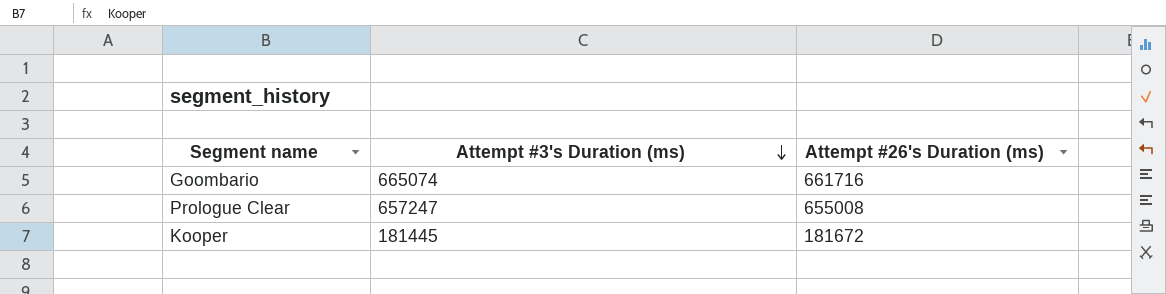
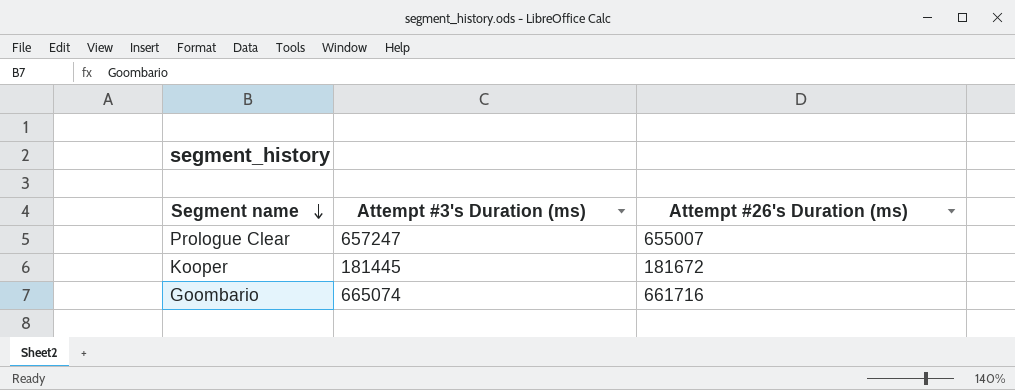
row order: Attempt #3's Duration (ms) descending -> Segment name descending
Prologue Clear | Attempt #26's Duration (ms): 655008 -> 655007

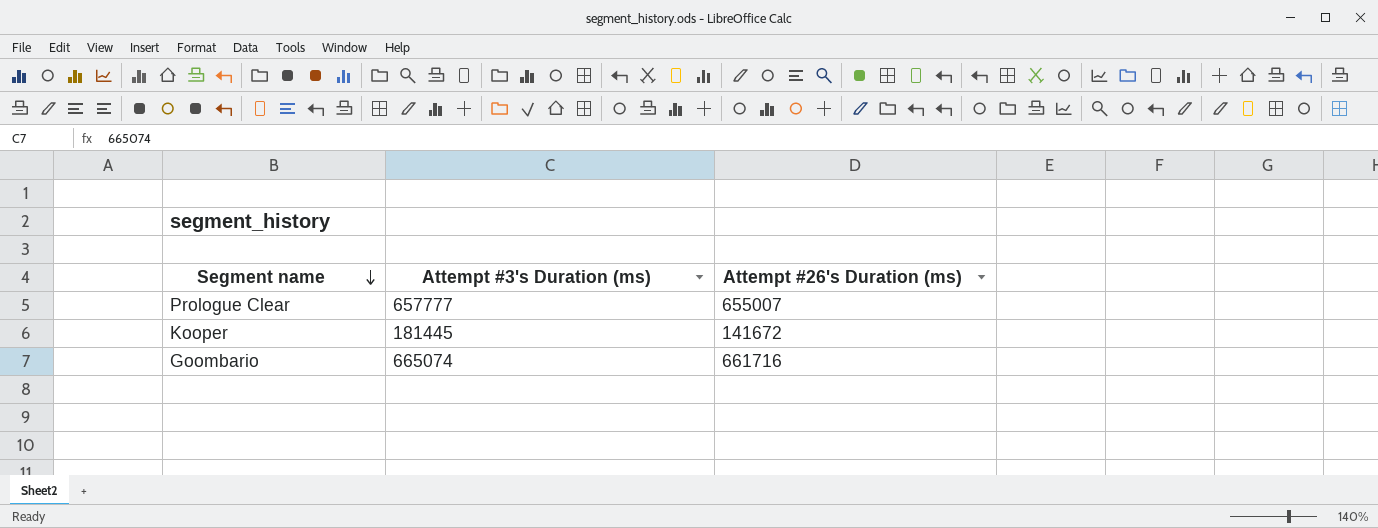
Prologue Clear | Attempt #3's Duration (ms): 657247 -> 657777
Kooper | Attempt #26's Duration (ms): 181672 -> 141672

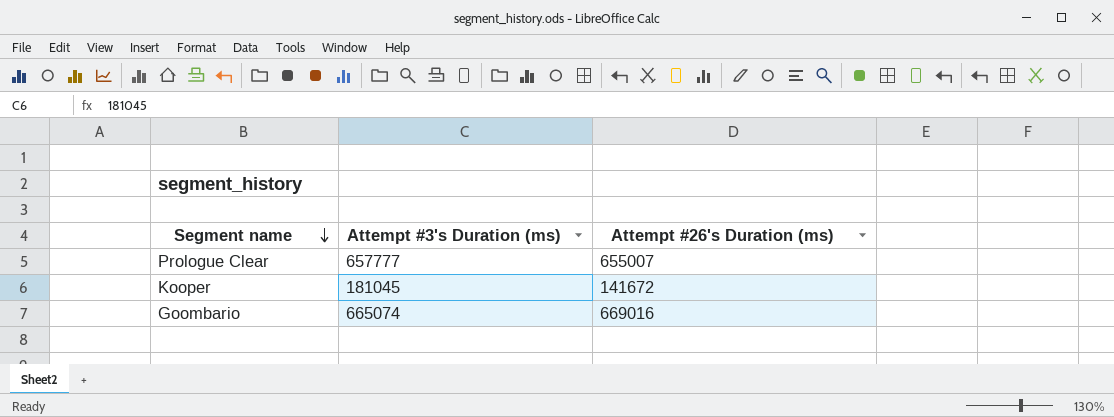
Kooper | Attempt #3's Duration (ms): 181445 -> 181045
Goombario | Attempt #26's Duration (ms): 661716 -> 669016

